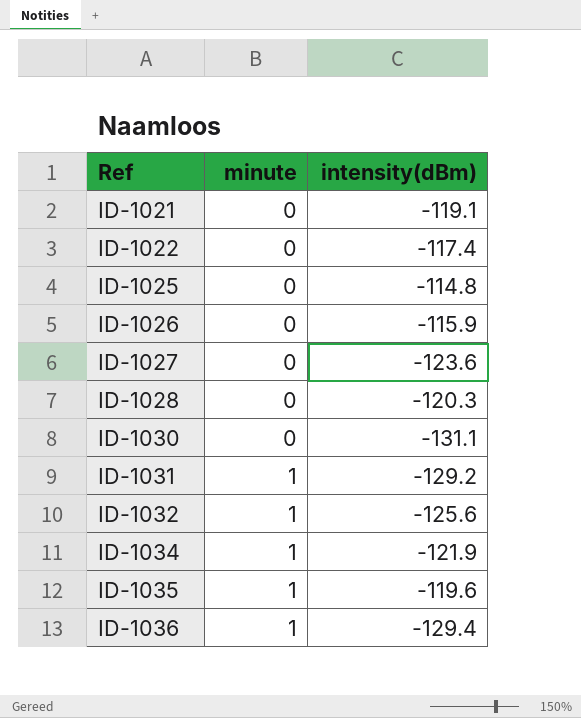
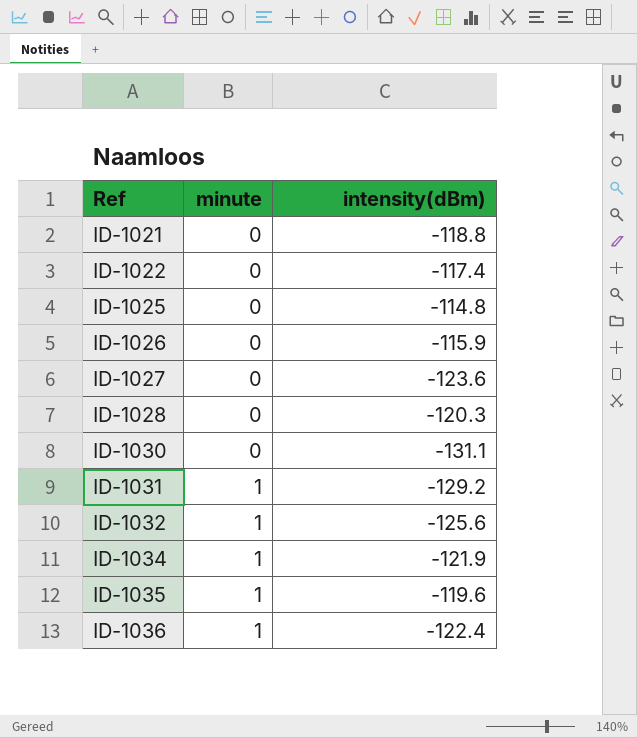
ID-1021 | intensity(dBm): -119.1 -> -118.8
ID-1036 | intensity(dBm): -129.4 -> -122.4

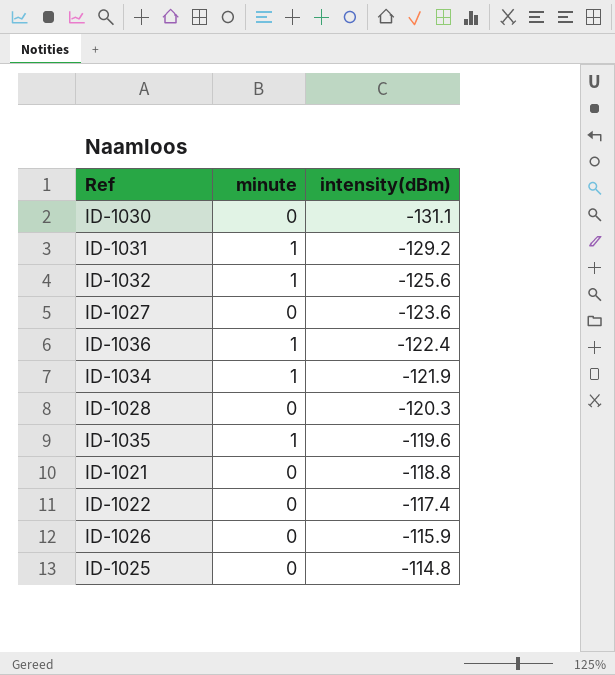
row order: Ref ascending -> intensity(dBm) ascending

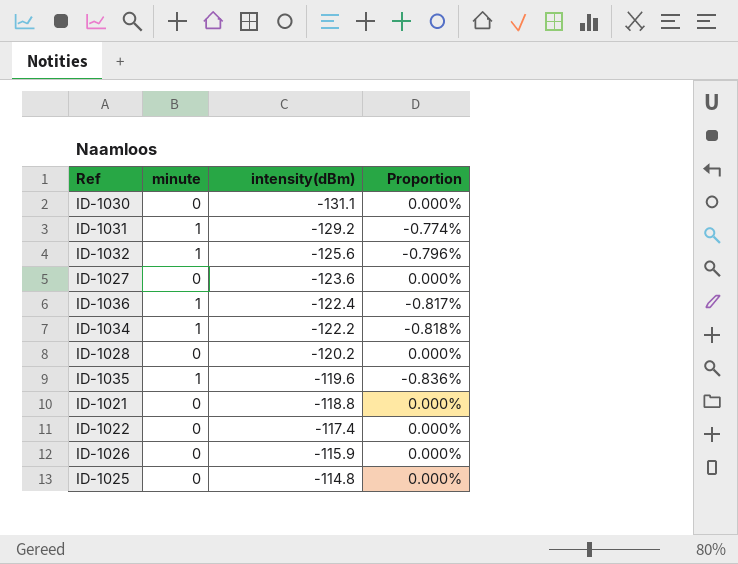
column Proportion | formula: none -> [minute] / [intensity(dBm)]
ID-1034 | intensity(dBm): -121.9 -> -122.2
ID-1028 | intensity(dBm): -120.3 -> -120.2

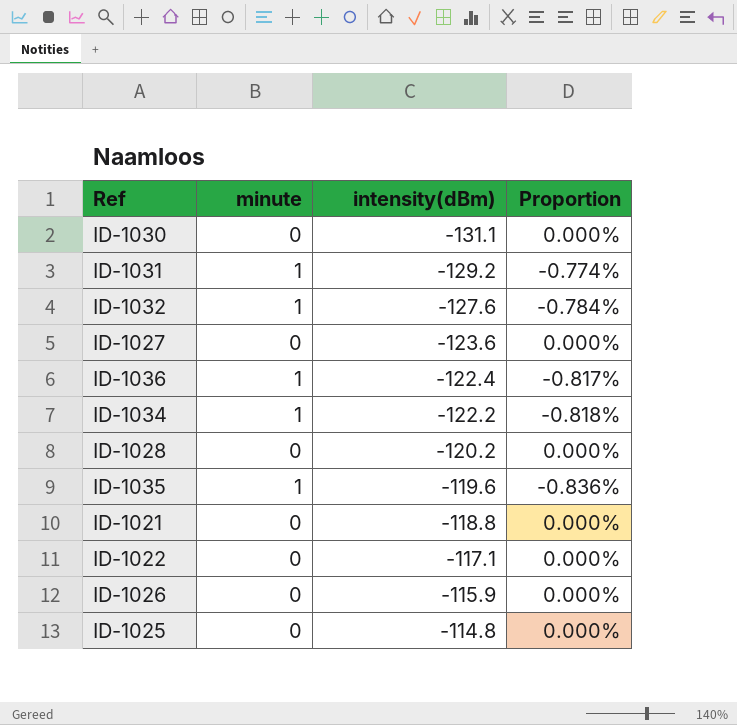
ID-1032 | intensity(dBm): -125.6 -> -127.6
ID-1032 | Proportion: -0.796% -> -0.784%
ID-1022 | intensity(dBm): -117.4 -> -117.1

